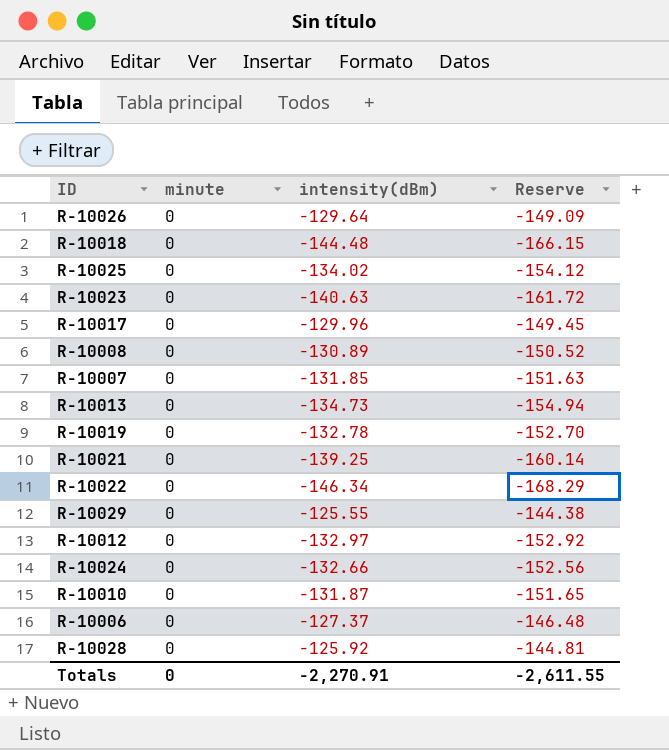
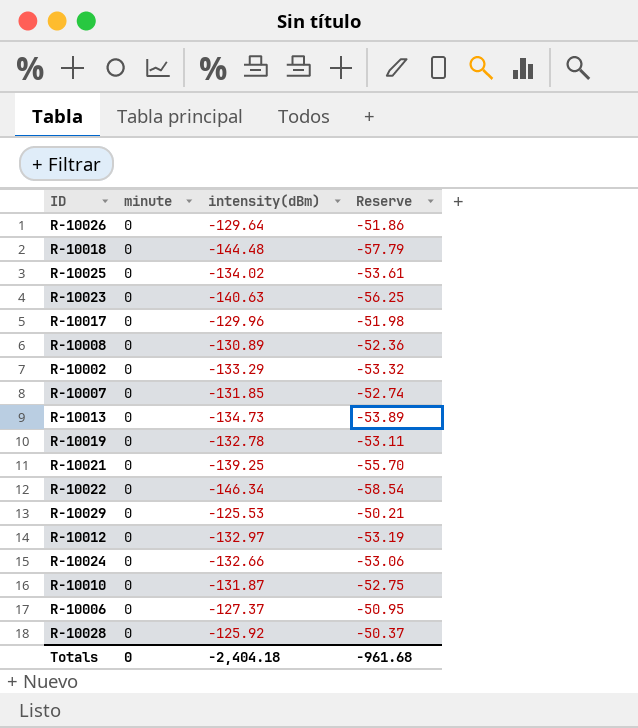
column Reserve | formula: [intensity(dBm)] * 1.15 -> [intensity(dBm)] * 0.4
row R-10002: none -> 0 | -133.29 | -53.32
R-10029 | intensity(dBm): -125.55 -> -125.53
Totals | intensity(dBm): -2,270.91 -> -2,404.18
Totals | Reserve: -2,611.55 -> -961.68

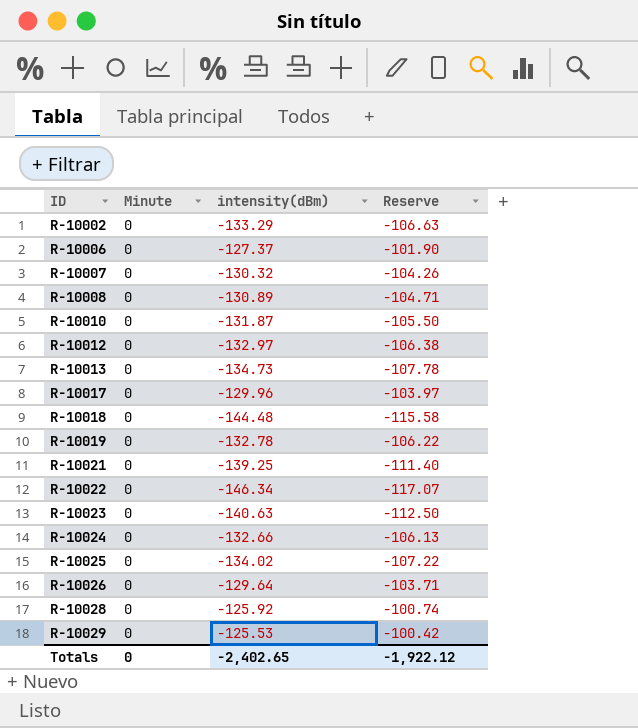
row order: none -> ID ascending
column name: minute -> Minute
column Reserve | formula: [intensity(dBm)] * 0.4 -> [intensity(dBm)] * 0.8
R-10007 | intensity(dBm): -131.85 -> -130.32
Totals | intensity(dBm): -2,404.18 -> -2,402.65
Totals | Reserve: -961.68 -> -1,922.12

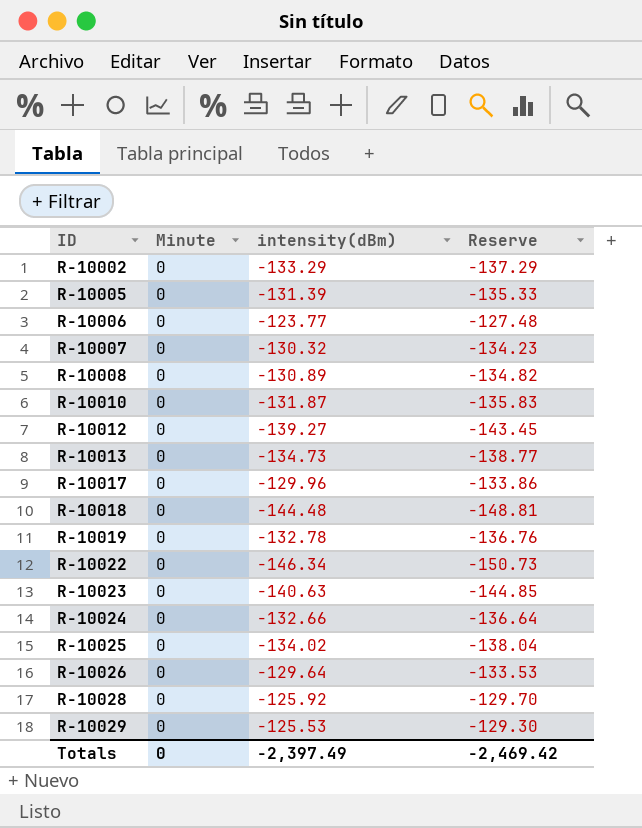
column Reserve | formula: [intensity(dBm)] * 0.8 -> [intensity(dBm)] * 1.03
row R-10021: 0 | -139.25 | -111.40 -> none
row R-10005: none -> 0 | -131.39 | -135.33
R-10006 | intensity(dBm): -127.37 -> -123.77
R-10012 | intensity(dBm): -132.97 -> -139.27
Totals | intensity(dBm): -2,402.65 -> -2,397.49
Totals | Reserve: -1,922.12 -> -2,469.42

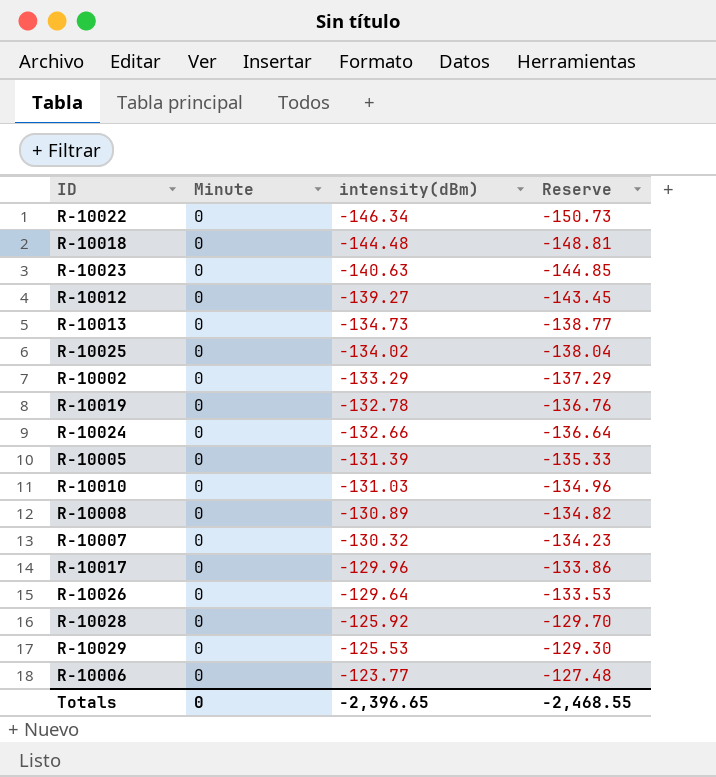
row order: ID ascending -> intensity(dBm) ascending
R-10010 | intensity(dBm): -131.87 -> -131.03
R-10010 | Reserve: -135.83 -> -134.96
Totals | intensity(dBm): -2,397.49 -> -2,396.65
Totals | Reserve: -2,469.42 -> -2,468.55

